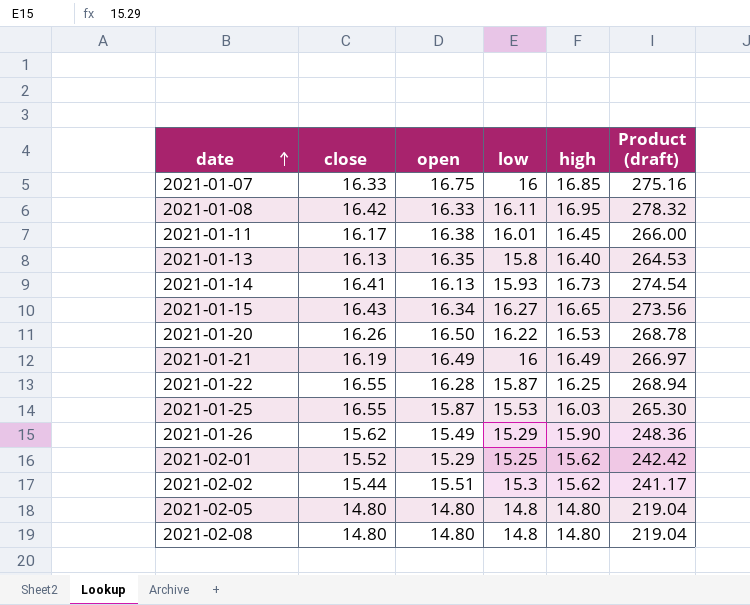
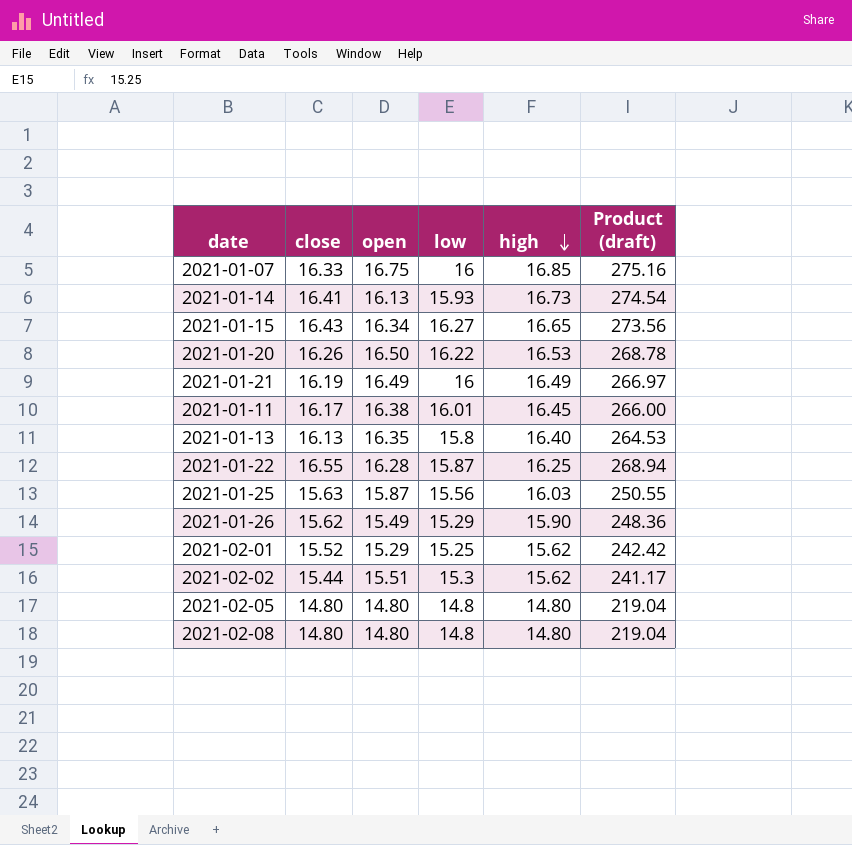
row order: date ascending -> high descending
row 2021-01-08: 16.42 | 16.33 | 16.11 | 16.95 | 278.32 -> none
2021-01-25 | close: 16.55 -> 15.63
2021-01-25 | low: 15.53 -> 15.56
2021-01-25 | Product (draft): 265.30 -> 250.55

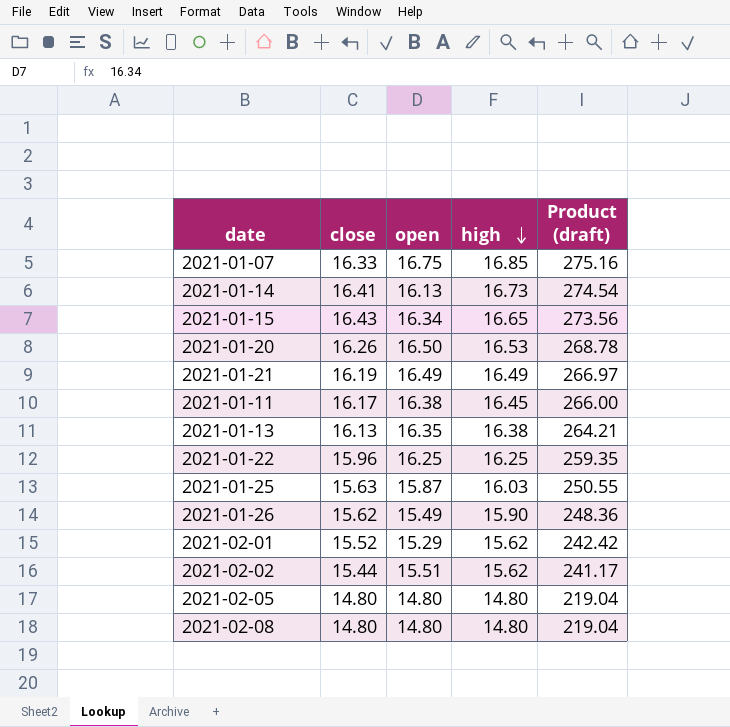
column low | position: 4 -> none
2021-01-13 | high: 16.40 -> 16.38
2021-01-13 | Product (draft): 264.53 -> 264.21
2021-01-22 | close: 16.55 -> 15.96
2021-01-22 | open: 16.28 -> 16.25
2021-01-22 | Product (draft): 268.94 -> 259.35

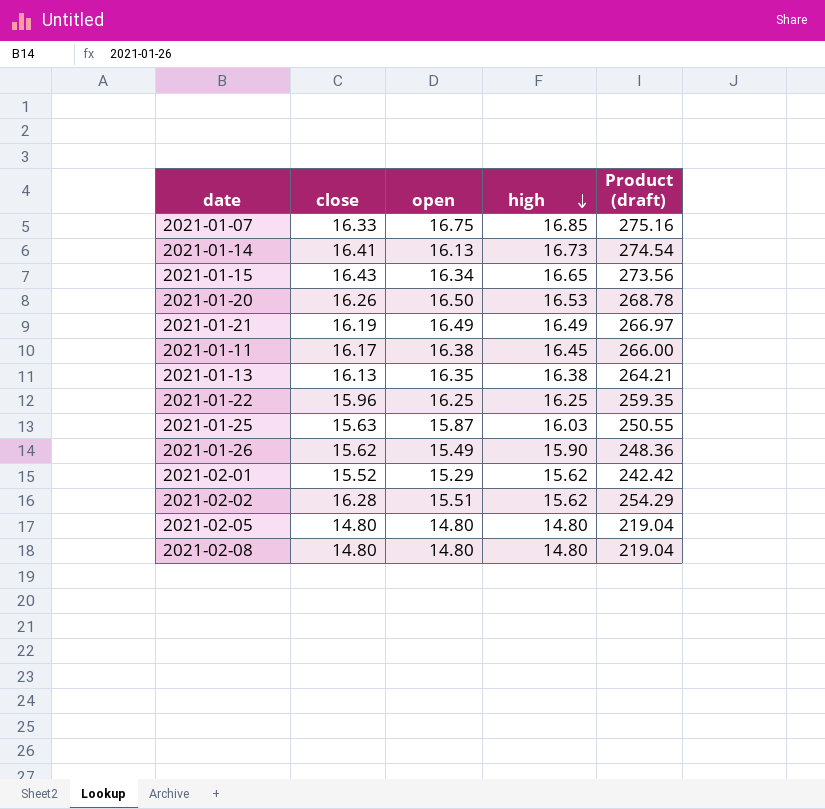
2021-02-02 | close: 15.44 -> 16.28
2021-02-02 | Product (draft): 241.17 -> 254.29

